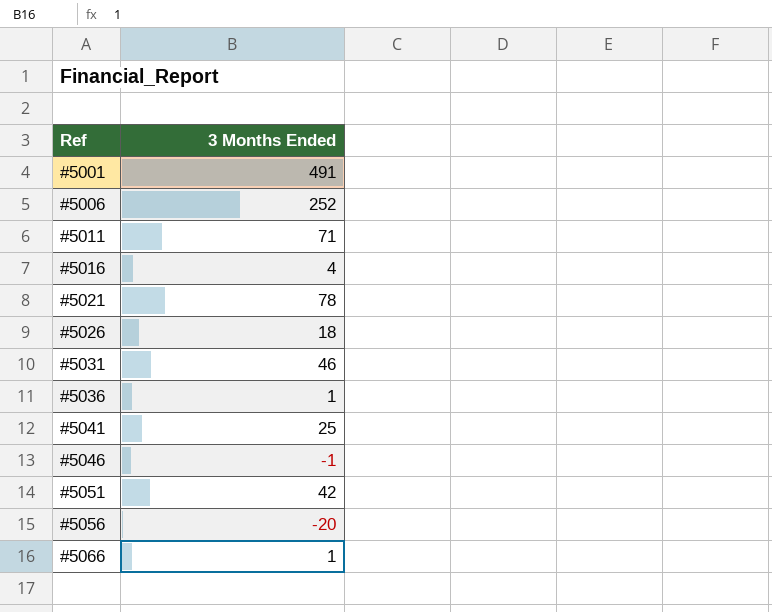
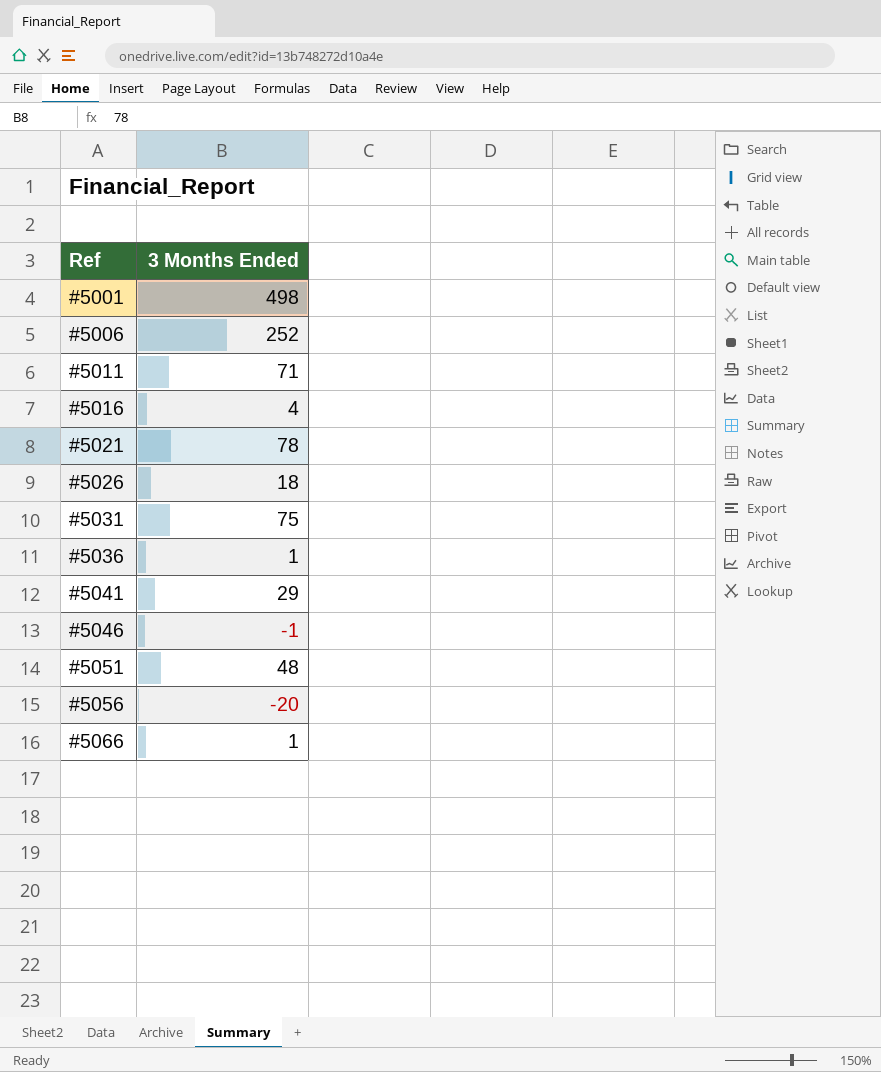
#5001 | 3 Months Ended: 491 -> 498
#5031 | 3 Months Ended: 46 -> 75
#5041 | 3 Months Ended: 25 -> 29
#5051 | 3 Months Ended: 42 -> 48

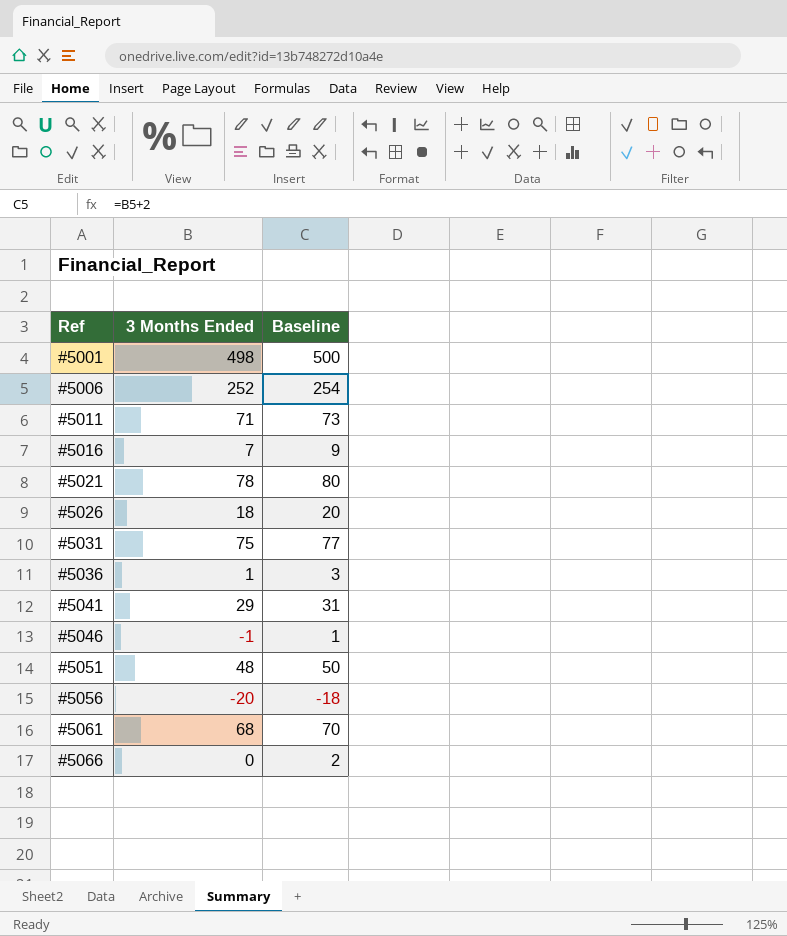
column Baseline | formula: none -> [3 Months Ended] + 2
#5016 | 3 Months Ended: 4 -> 7
row #5061: none -> 68 | 70
#5066 | 3 Months Ended: 1 -> 0

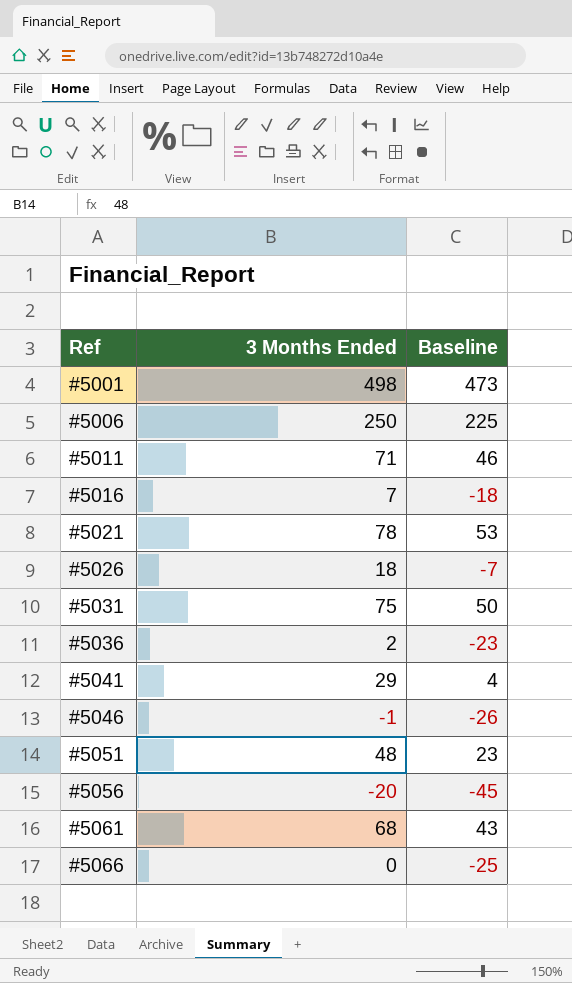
column Baseline | formula: [3 Months Ended] + 2 -> [3 Months Ended] - 25
#5006 | 3 Months Ended: 252 -> 250
#5036 | 3 Months Ended: 1 -> 2

